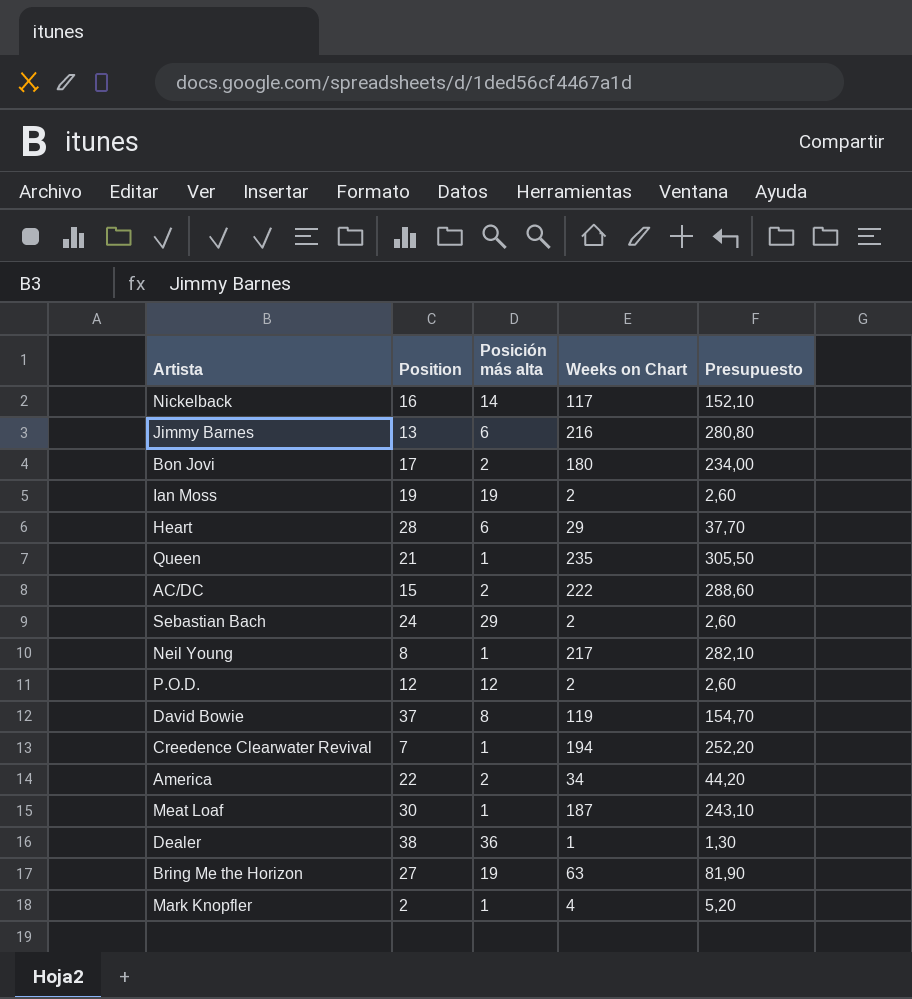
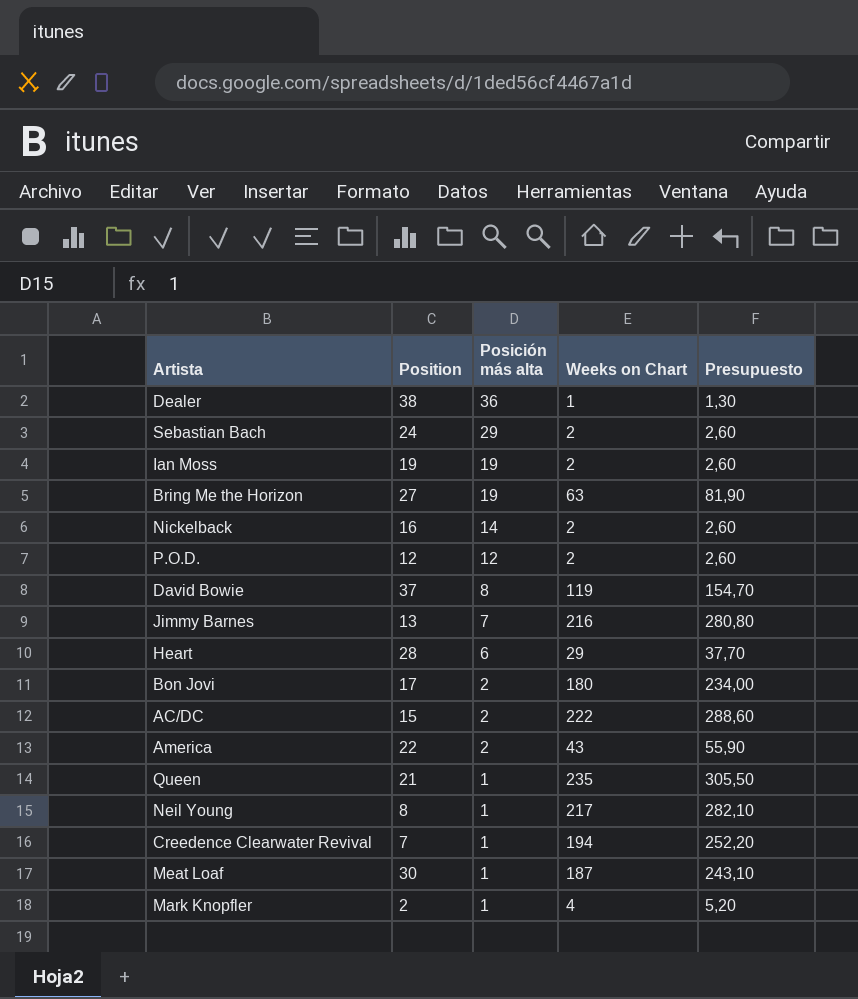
row order: none -> Posición más alta descending
Nickelback | Weeks on Chart: 117 -> 2
Nickelback | Presupuesto: 152,10 -> 2,60
Jimmy Barnes | Posición más alta: 6 -> 7
America | Weeks on Chart: 34 -> 43
America | Presupuesto: 44,20 -> 55,90

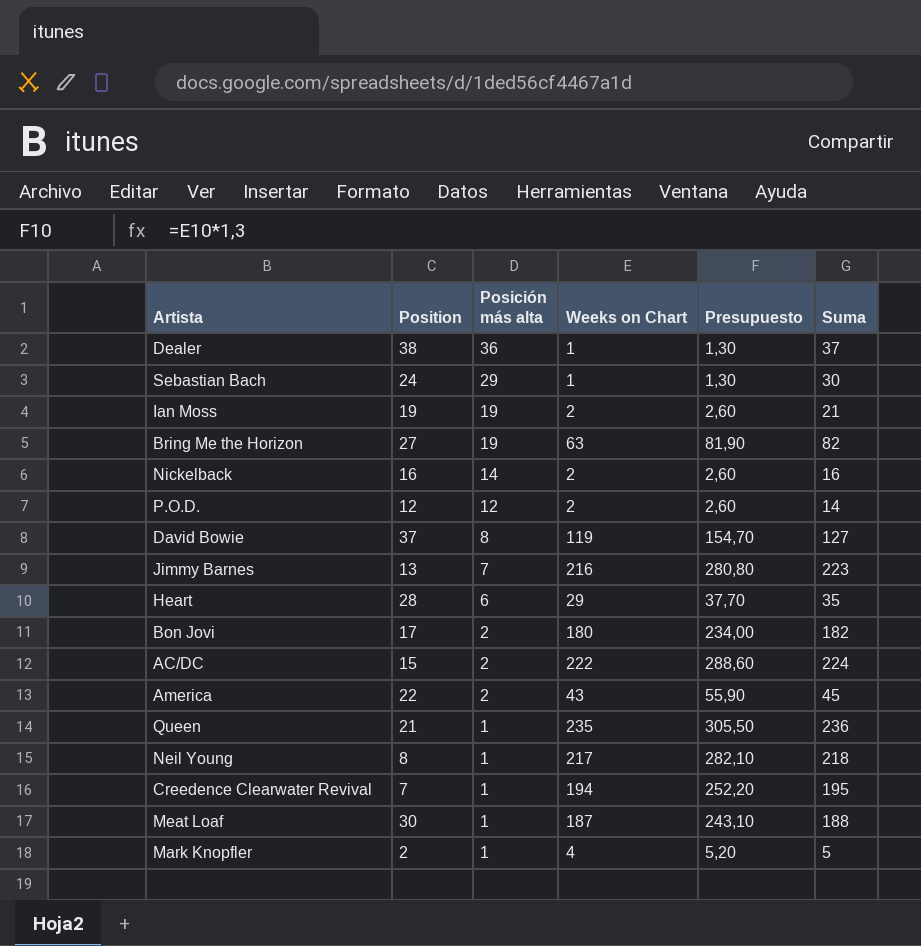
column Suma | formula: none -> [Posición más alta] + [Weeks on Chart]
Sebastian Bach | Weeks on Chart: 2 -> 1
Sebastian Bach | Presupuesto: 2,60 -> 1,30

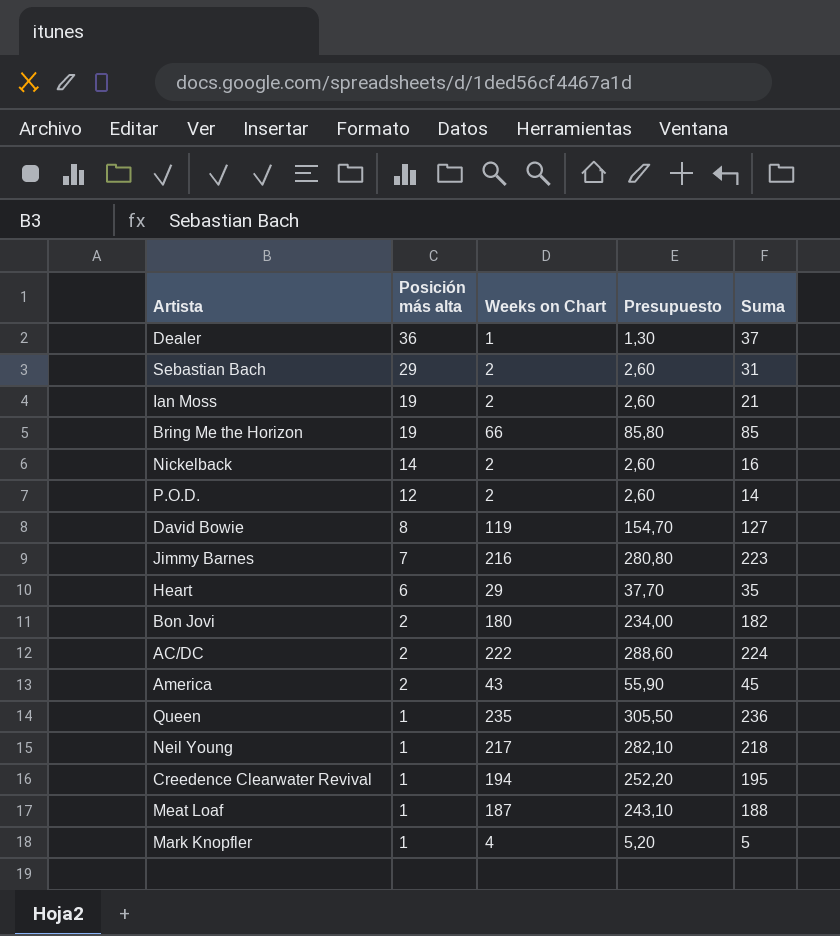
column Position | position: 2 -> none
Sebastian Bach | Weeks on Chart: 1 -> 2
Sebastian Bach | Presupuesto: 1,30 -> 2,60
Sebastian Bach | Suma: 30 -> 31
Bring Me the Horizon | Weeks on Chart: 63 -> 66
Bring Me the Horizon | Presupuesto: 81,90 -> 85,80
Bring Me the Horizon | Suma: 82 -> 85

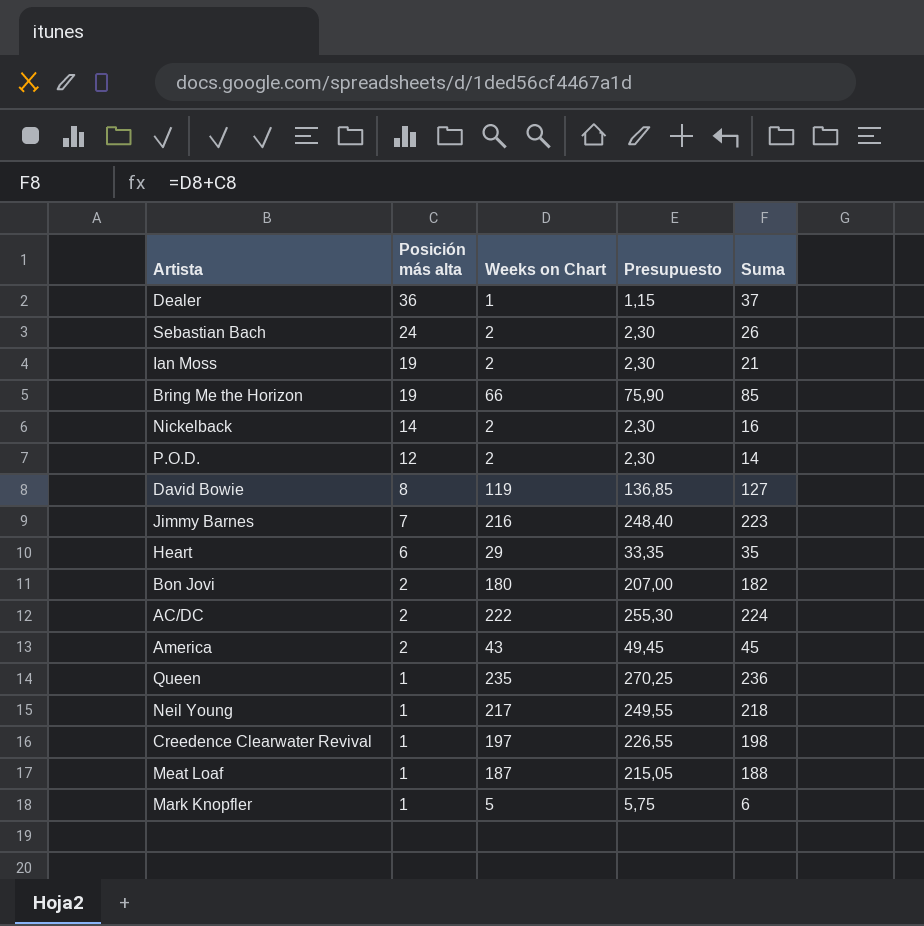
column Presupuesto | formula: [Weeks on Chart] * 1,3 -> [Weeks on Chart] * 1,15
Sebastian Bach | Posición más alta: 29 -> 24
Sebastian Bach | Suma: 31 -> 26
Creedence Clearwater Revival | Weeks on Chart: 194 -> 197
Creedence Clearwater Revival | Suma: 195 -> 198
Mark Knopfler | Weeks on Chart: 4 -> 5
Mark Knopfler | Suma: 5 -> 6

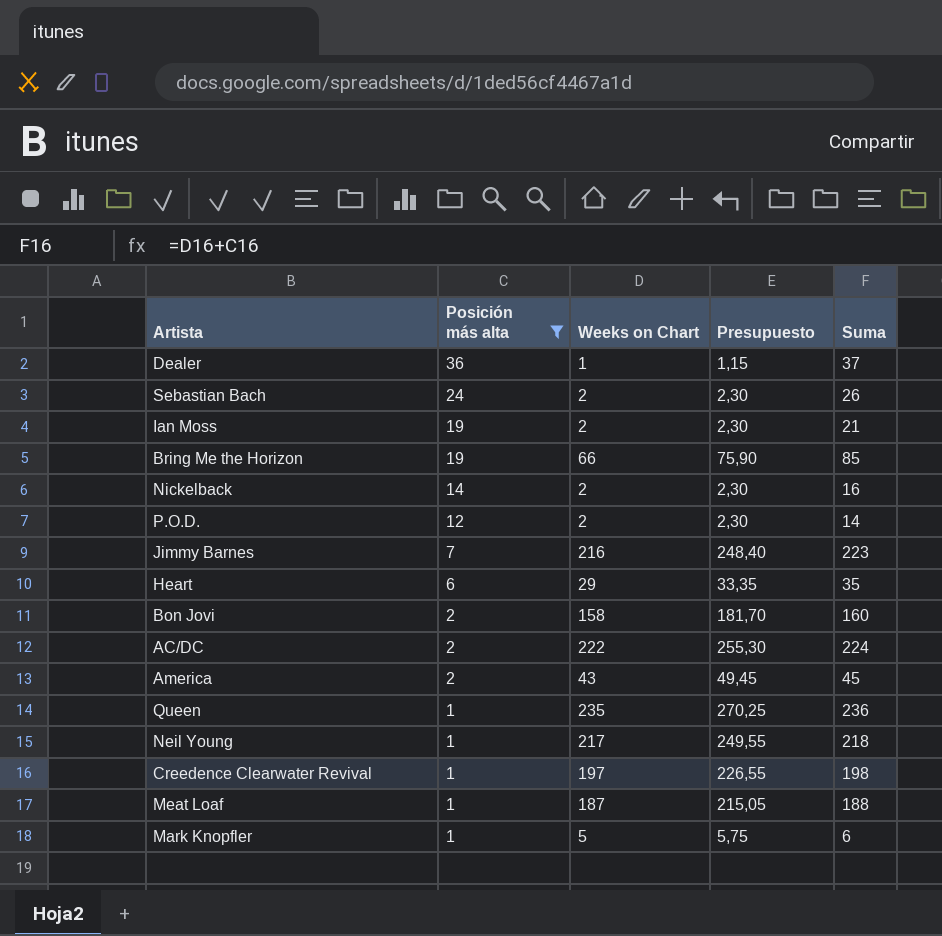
filter: none -> Posición más alta != 8
Bon Jovi | Weeks on Chart: 180 -> 158
Bon Jovi | Presupuesto: 207,00 -> 181,70
Bon Jovi | Suma: 182 -> 160

